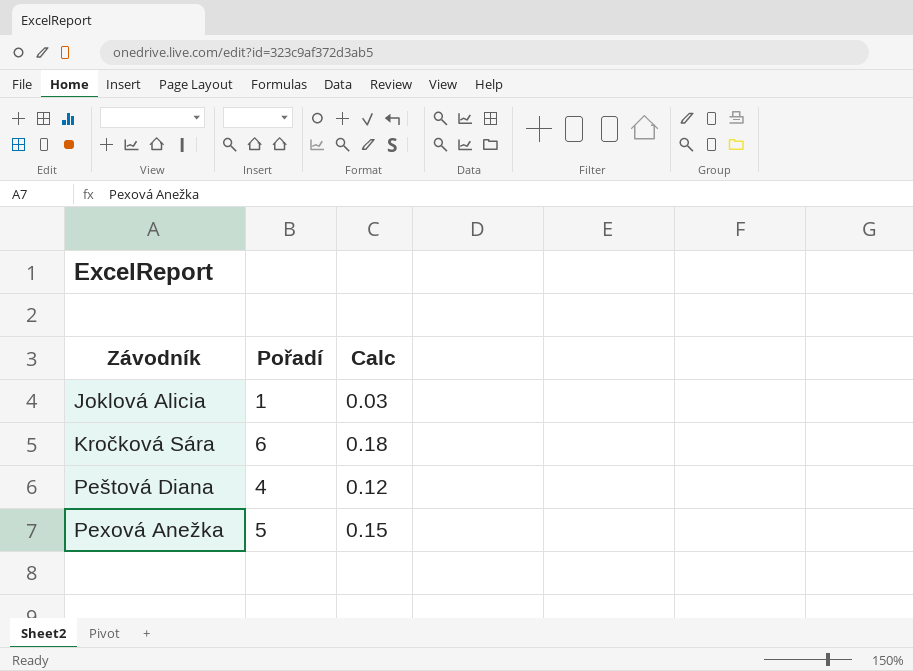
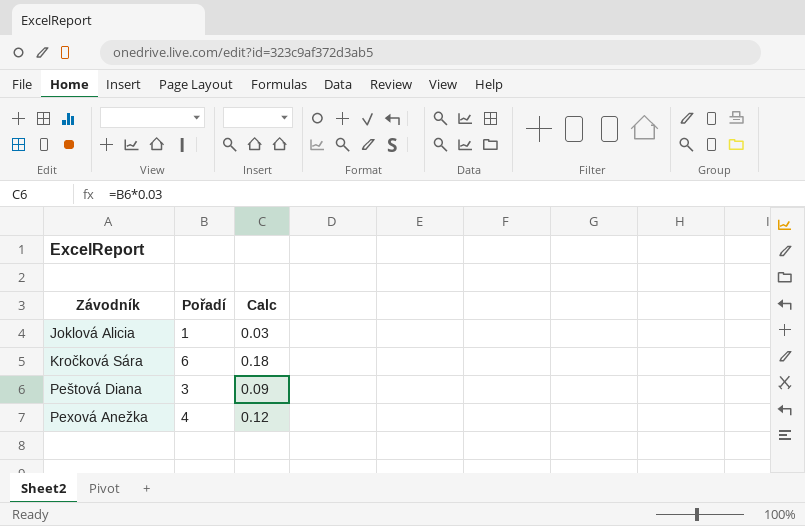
Peštová Diana | Pořadí: 4 -> 3
Peštová Diana | Calc: 0.12 -> 0.09
Pexová Anežka | Pořadí: 5 -> 4
Pexová Anežka | Calc: 0.15 -> 0.12

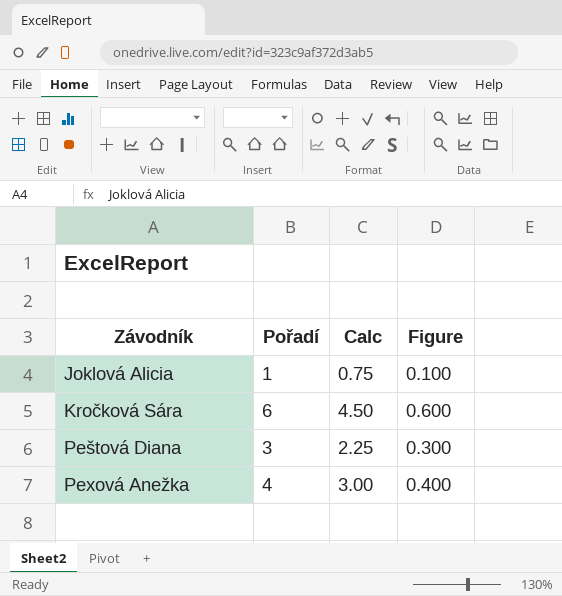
column Calc | formula: [Pořadí] * 0.03 -> [Pořadí] * 0.75
column Figure | formula: none -> [Pořadí] * 0.1

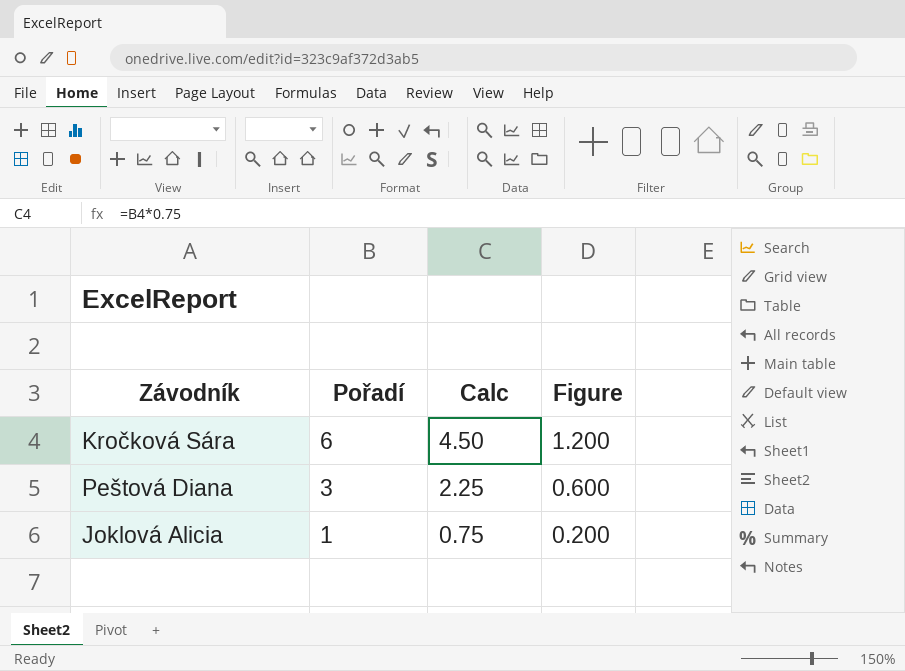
row order: Závodník ascending -> Pořadí descending
column Figure | formula: [Pořadí] * 0.1 -> [Pořadí] * 0.2
row Pexová Anežka: 4 | 3.00 | 0.400 -> none

